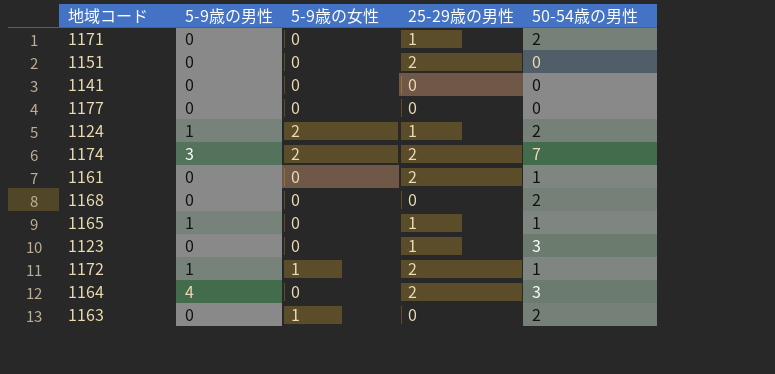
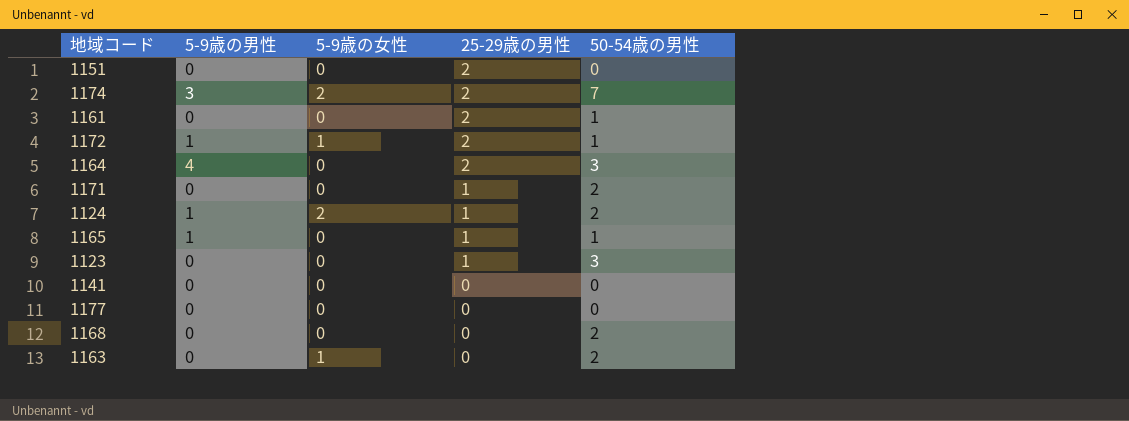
row order: none -> 25-29歳の男性 descending

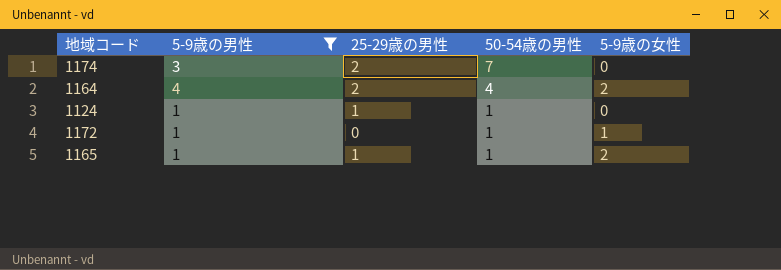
filter: none -> 5-9歳の男性 != 0
row order: 25-29歳の男性 descending -> 50-54歳の男性 descending
column 5-9歳の女性 | position: 3 -> 5
1174 | 5-9歳の女性: 2 -> 0
1164 | 50-54歳の男性: 3 -> 4
1164 | 5-9歳の女性: 0 -> 2
1124 | 50-54歳の男性: 2 -> 1
1124 | 5-9歳の女性: 2 -> 0
1172 | 25-29歳の男性: 2 -> 0
1165 | 5-9歳の女性: 0 -> 2

